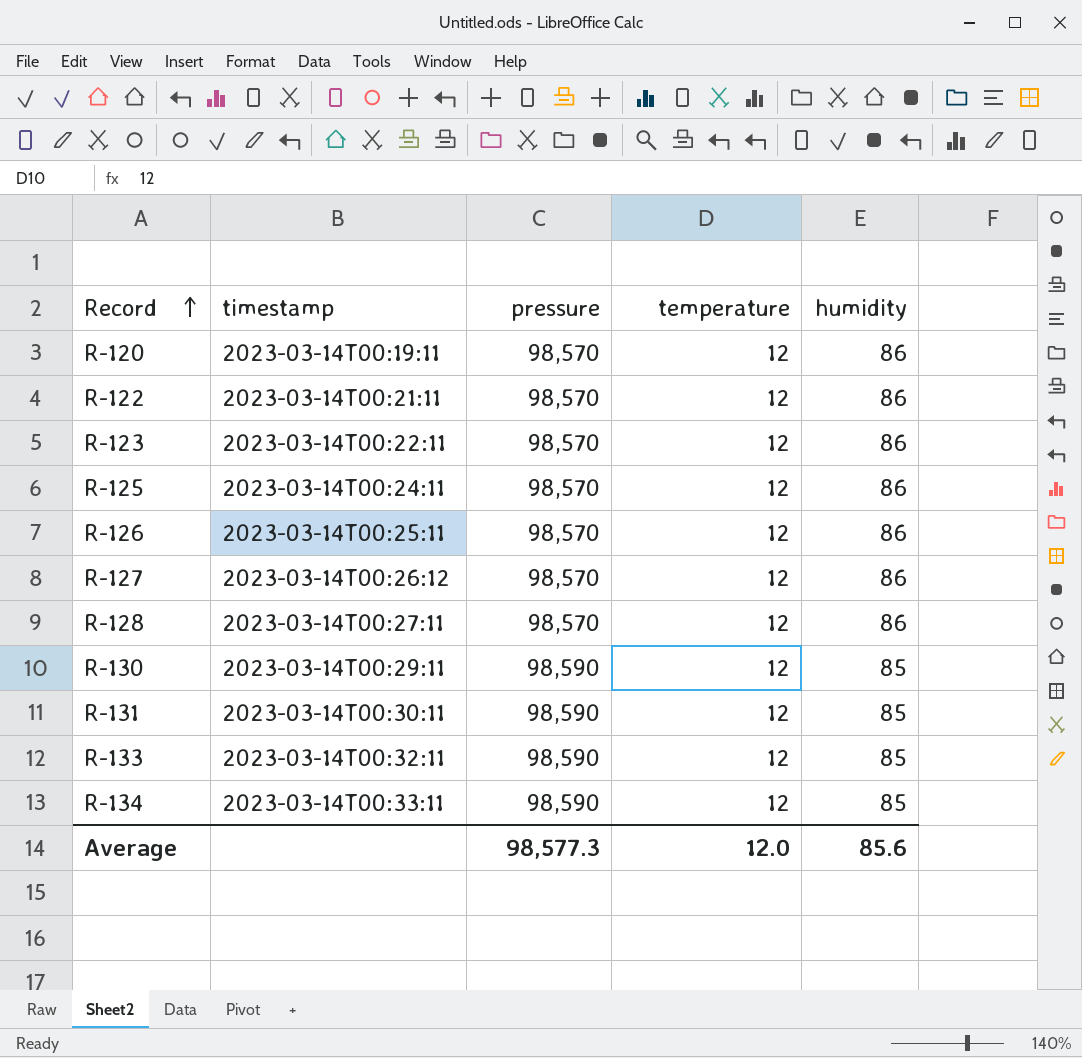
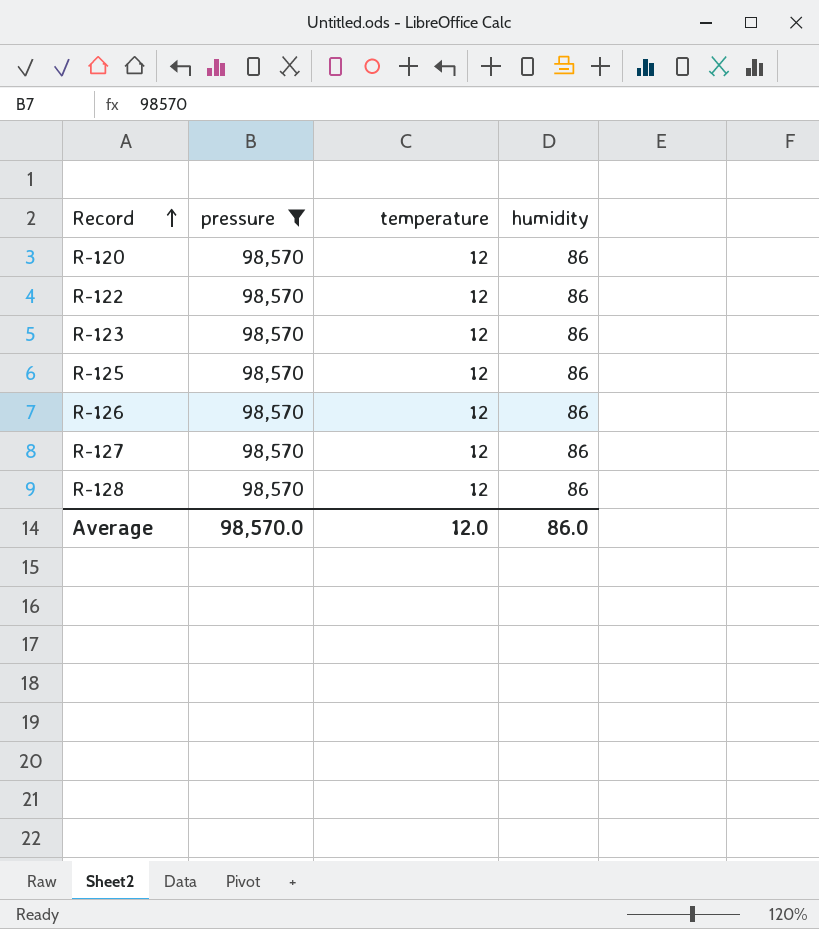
filter: none -> pressure = 98,570
column timestamp | position: 2 -> none
Average | pressure: 98,577.3 -> 98,570.0
Average | humidity: 85.6 -> 86.0

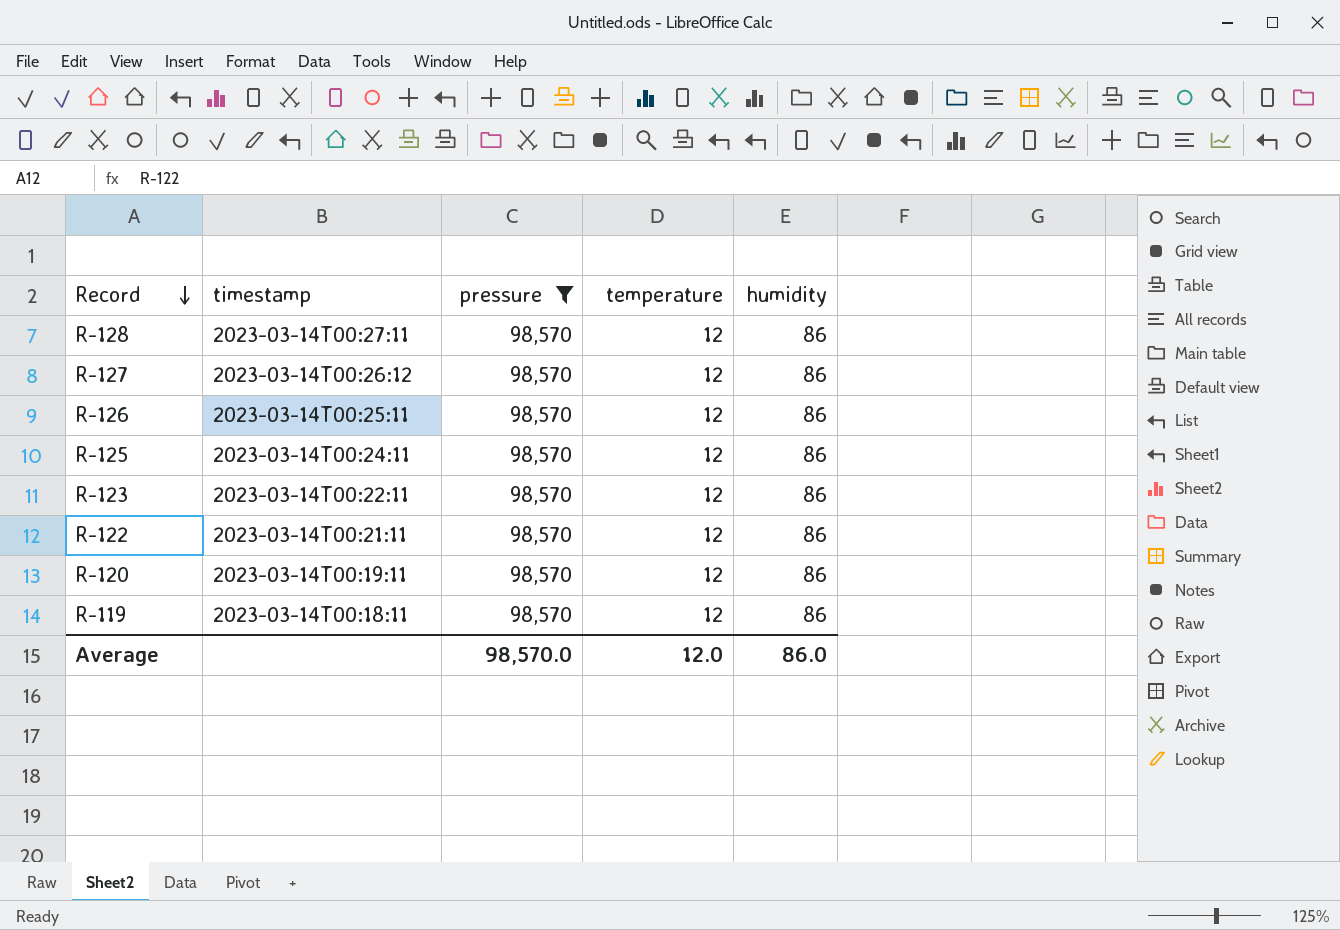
row order: Record ascending -> Record descending
column timestamp | position: none -> 2
row R-119: none -> 2023-03-14T00:18:11 | 98,570 | 12 | 86

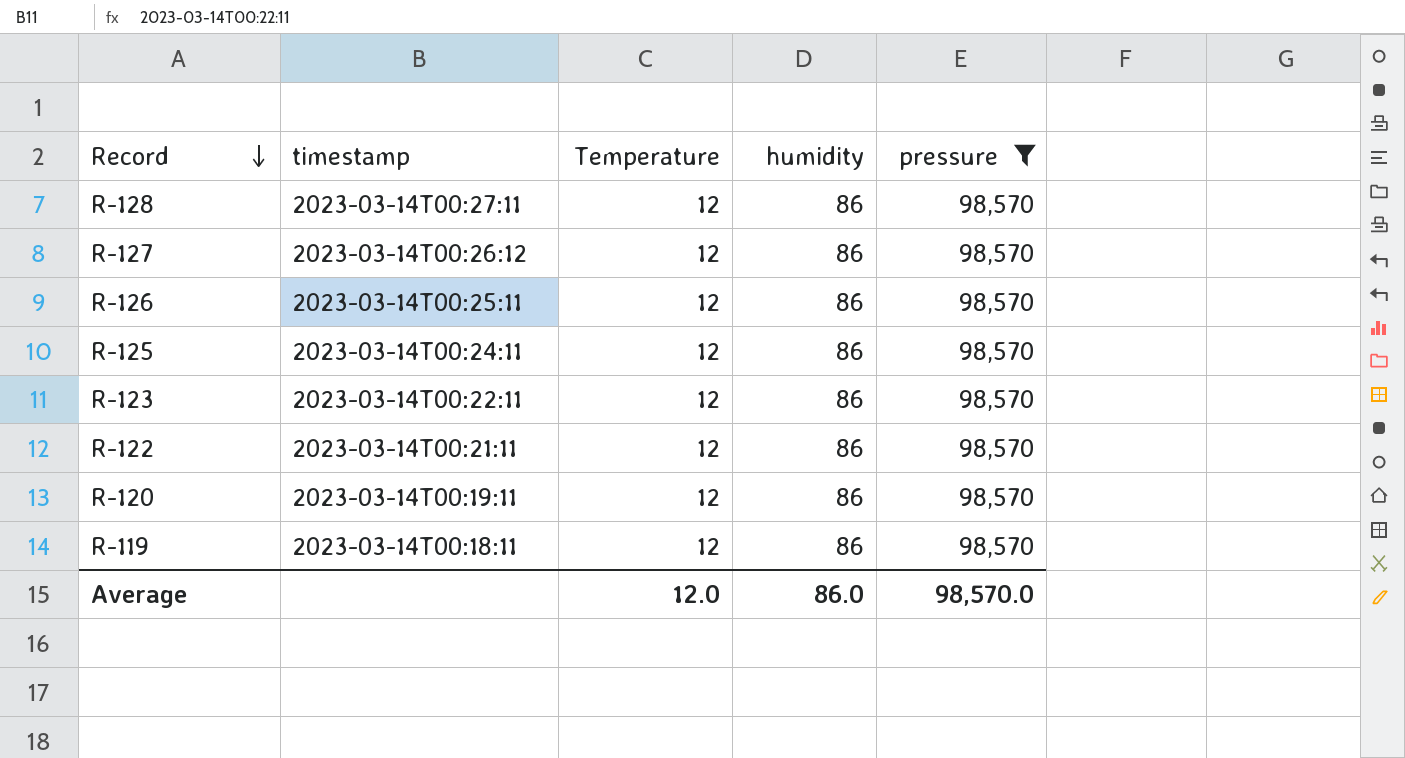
column name: temperature -> Temperature
column pressure | position: 3 -> 5

